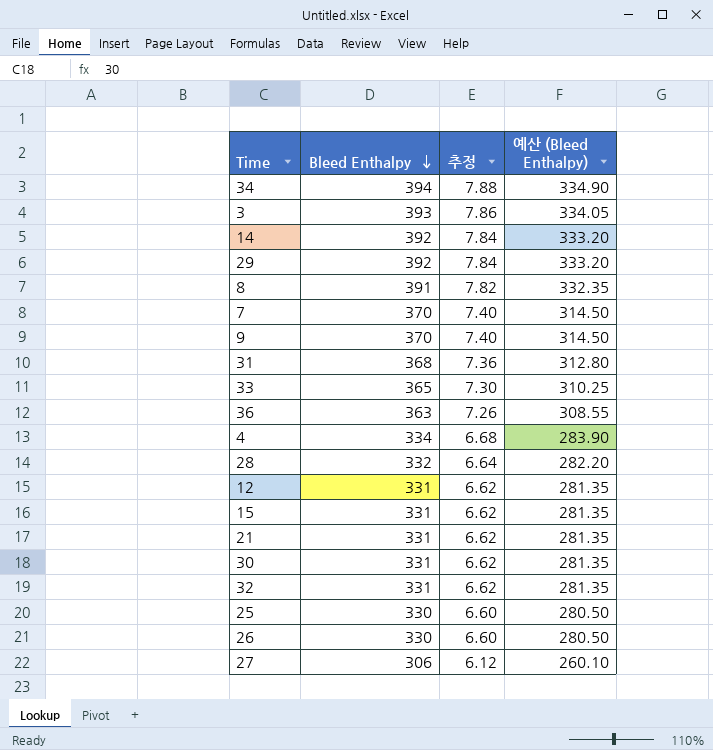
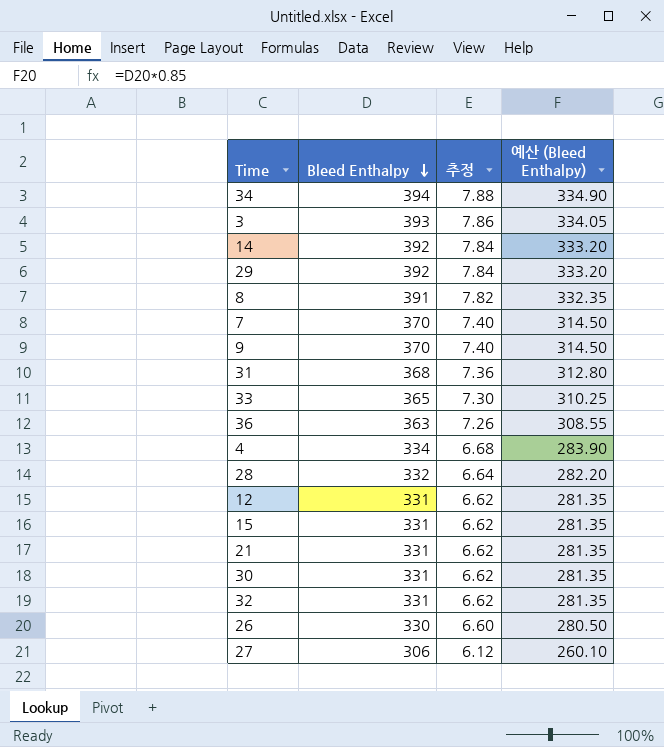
row 25: 330 | 6.60 | 280.50 -> none

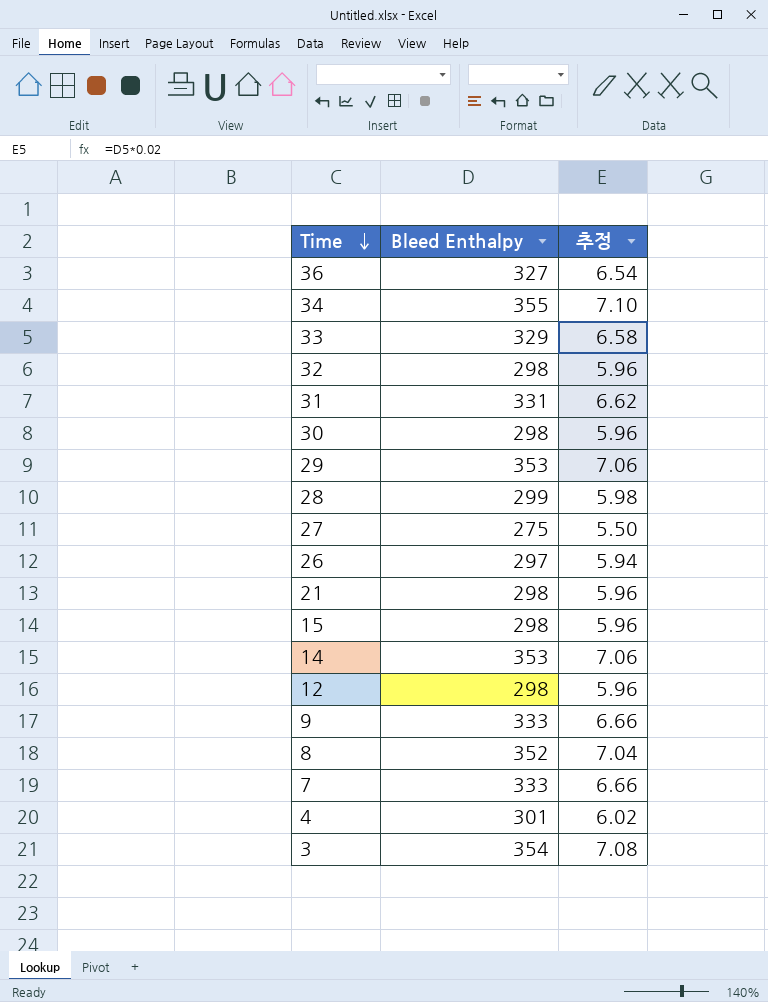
row order: Bleed Enthalpy descending -> Time descending
column 예산 (Bleed Enthalpy) | formula: [Bleed Enthalpy] * 0.85 -> none
36 | Bleed Enthalpy: 363 -> 327
36 | 추정: 7.26 -> 6.54
34 | Bleed Enthalpy: 394 -> 355
34 | 추정: 7.88 -> 7.10
33 | Bleed Enthalpy: 365 -> 329
33 | 추정: 7.30 -> 6.58
32 | Bleed Enthalpy: 331 -> 298
32 | 추정: 6.62 -> 5.96
31 | Bleed Enthalpy: 368 -> 331
31 | 추정: 7.36 -> 6.62
30 | Bleed Enthalpy: 331 -> 298
30 | 추정: 6.62 -> 5.96
29 | Bleed Enthalpy: 392 -> 353
29 | 추정: 7.84 -> 7.06
28 | Bleed Enthalpy: 332 -> 299
28 | 추정: 6.64 -> 5.98
27 | Bleed Enthalpy: 306 -> 275
27 | 추정: 6.12 -> 5.50
26 | Bleed Enthalpy: 330 -> 297
26 | 추정: 6.60 -> 5.94
21 | Bleed Enthalpy: 331 -> 298
21 | 추정: 6.62 -> 5.96
15 | Bleed Enthalpy: 331 -> 298
15 | 추정: 6.62 -> 5.96
14 | Bleed Enthalpy: 392 -> 353
14 | 추정: 7.84 -> 7.06
12 | Bleed Enthalpy: 331 -> 298
12 | 추정: 6.62 -> 5.96
9 | Bleed Enthalpy: 370 -> 333
9 | 추정: 7.40 -> 6.66
8 | Bleed Enthalpy: 391 -> 352
8 | 추정: 7.82 -> 7.04
7 | Bleed Enthalpy: 370 -> 333
7 | 추정: 7.40 -> 6.66
4 | Bleed Enthalpy: 334 -> 301
4 | 추정: 6.68 -> 6.02
3 | Bleed Enthalpy: 393 -> 354
3 | 추정: 7.86 -> 7.08

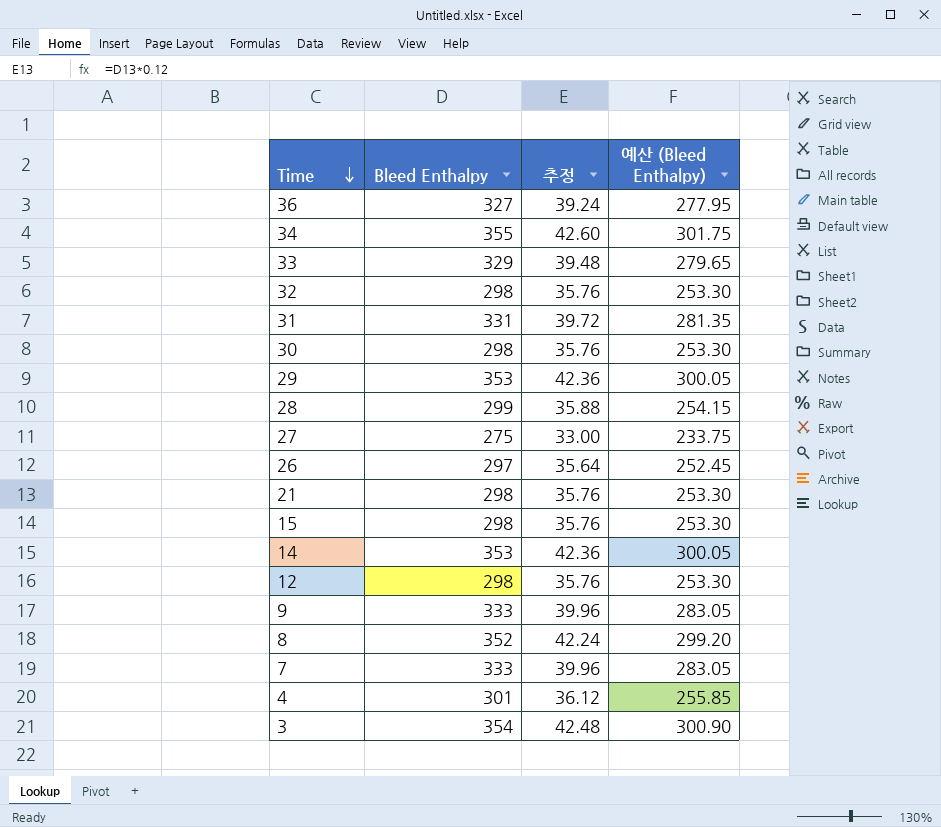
column 추정 | formula: [Bleed Enthalpy] * 0.02 -> [Bleed Enthalpy] * 0.12
column 예산 (Bleed Enthalpy) | formula: none -> [Bleed Enthalpy] * 0.85

